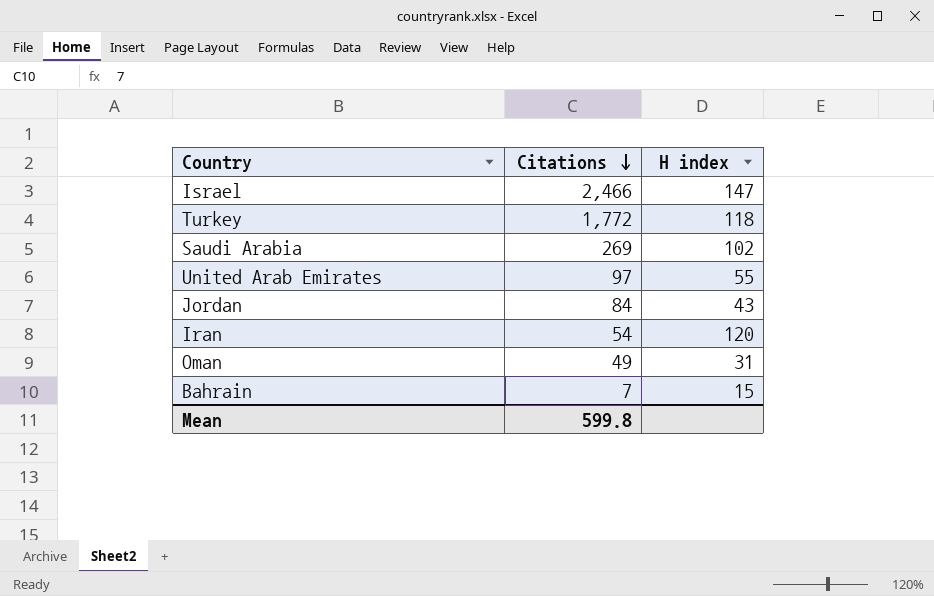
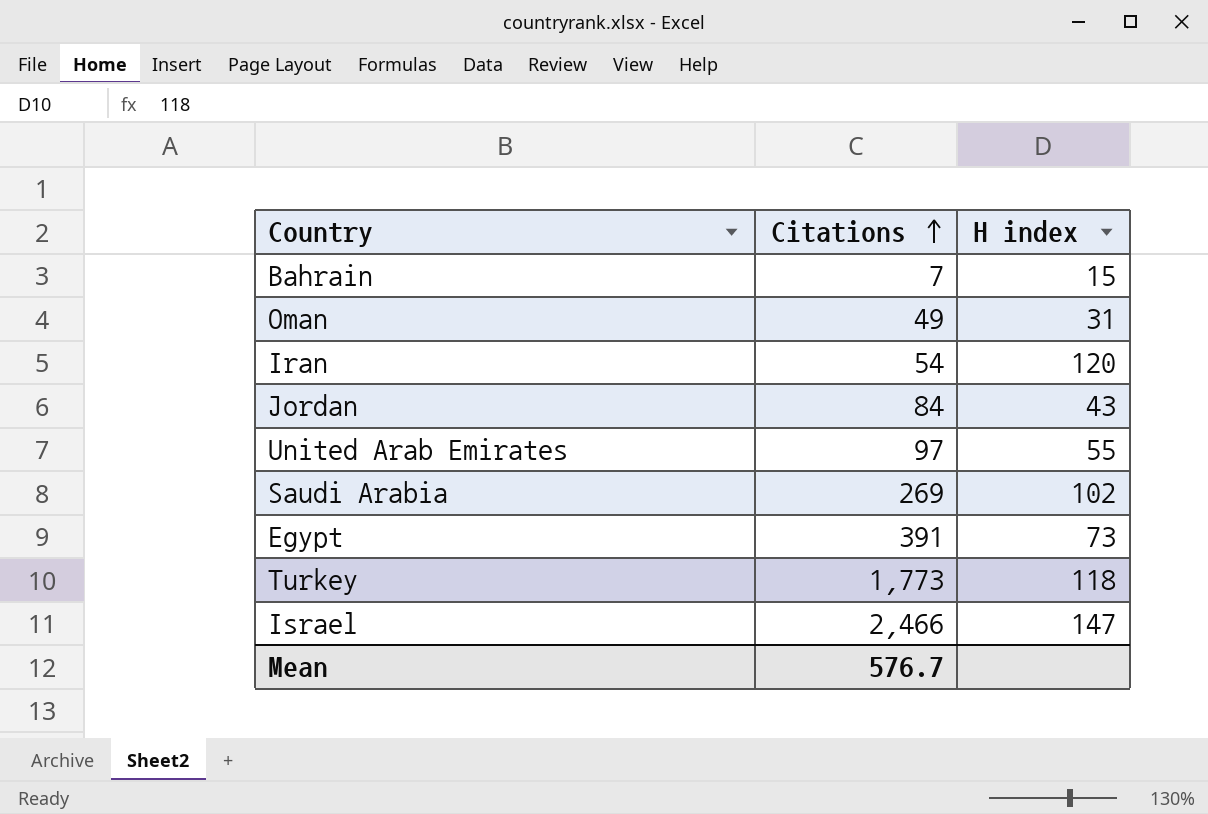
row order: Citations descending -> Citations ascending
row Egypt: none -> 391 | 73
Turkey | Citations: 1,772 -> 1,773
Mean | Citations: 599.8 -> 576.7

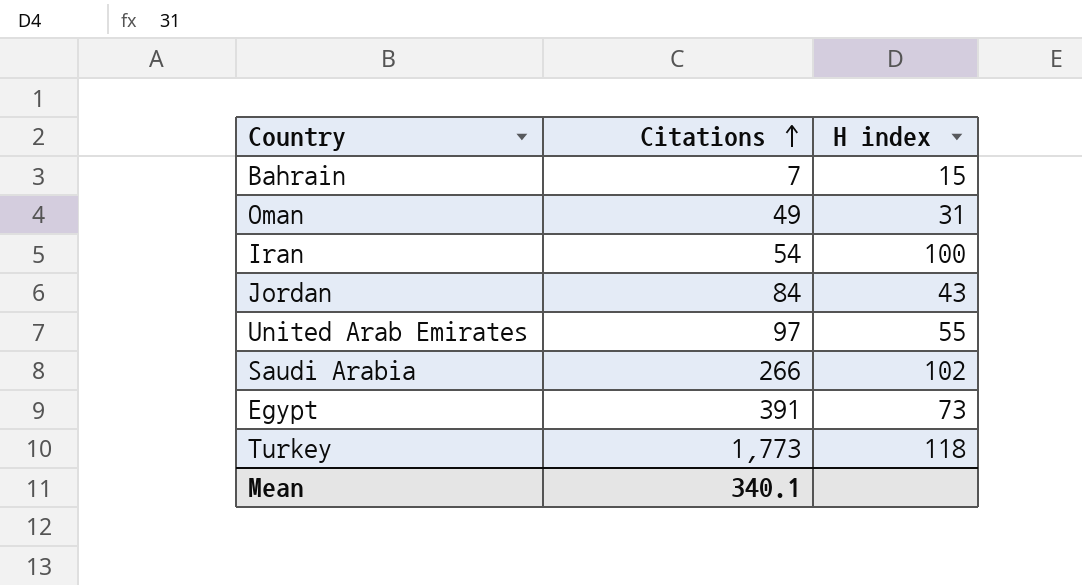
row Israel: 2,466 | 147 -> none
Iran | H index: 120 -> 100
Saudi Arabia | Citations: 269 -> 266
Mean | Citations: 576.7 -> 340.1

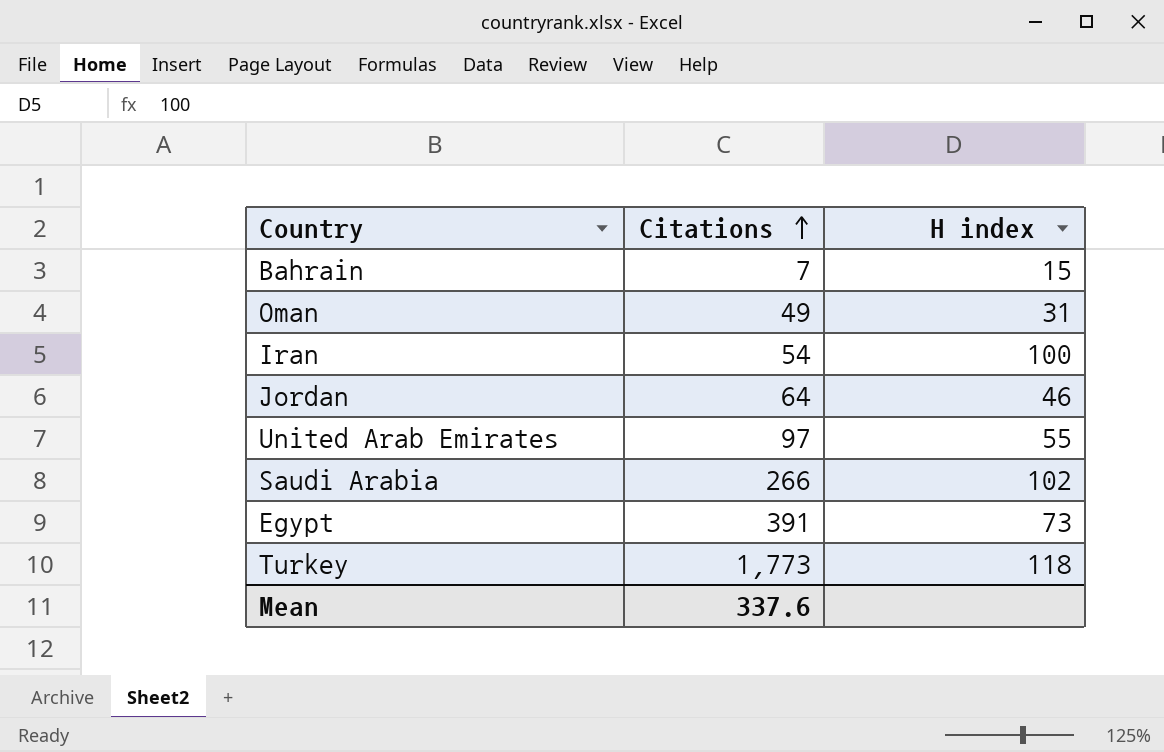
Jordan | Citations: 84 -> 64
Jordan | H index: 43 -> 46
Mean | Citations: 340.1 -> 337.6

